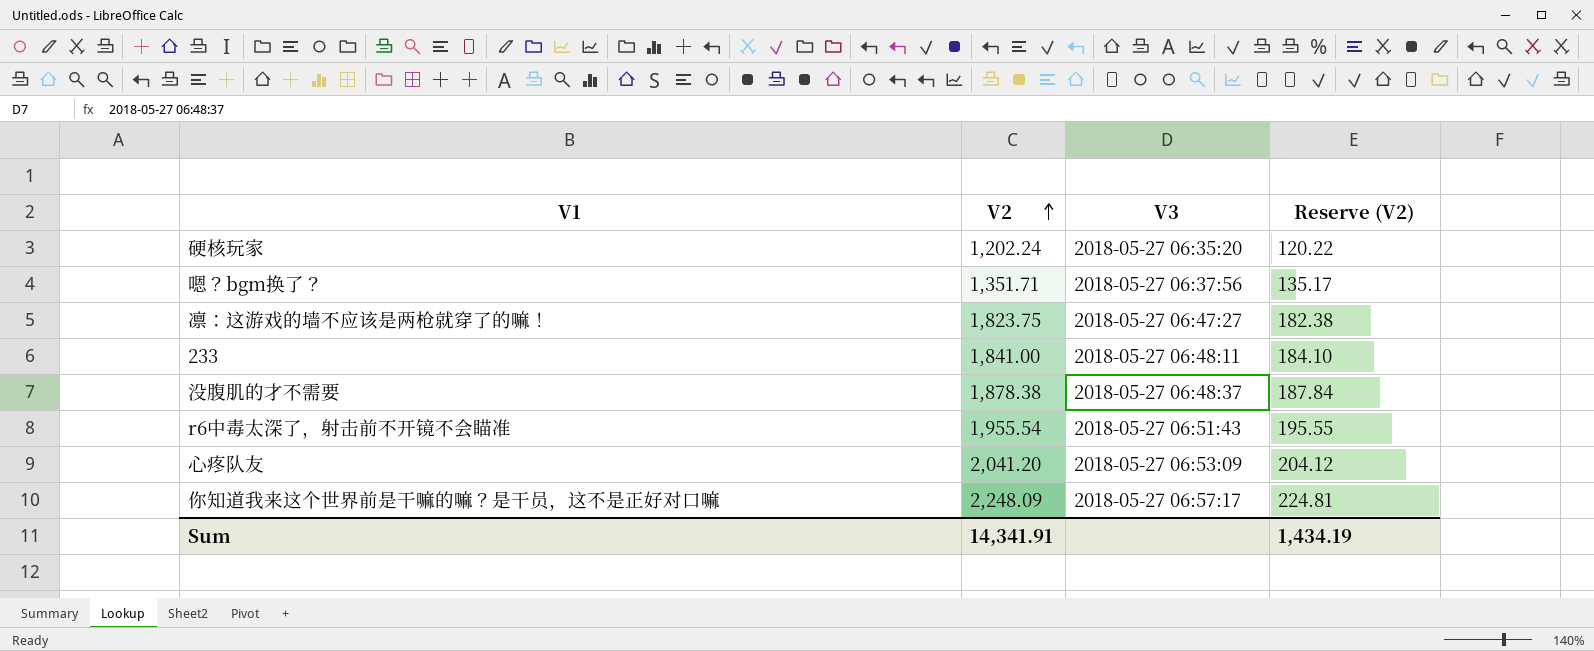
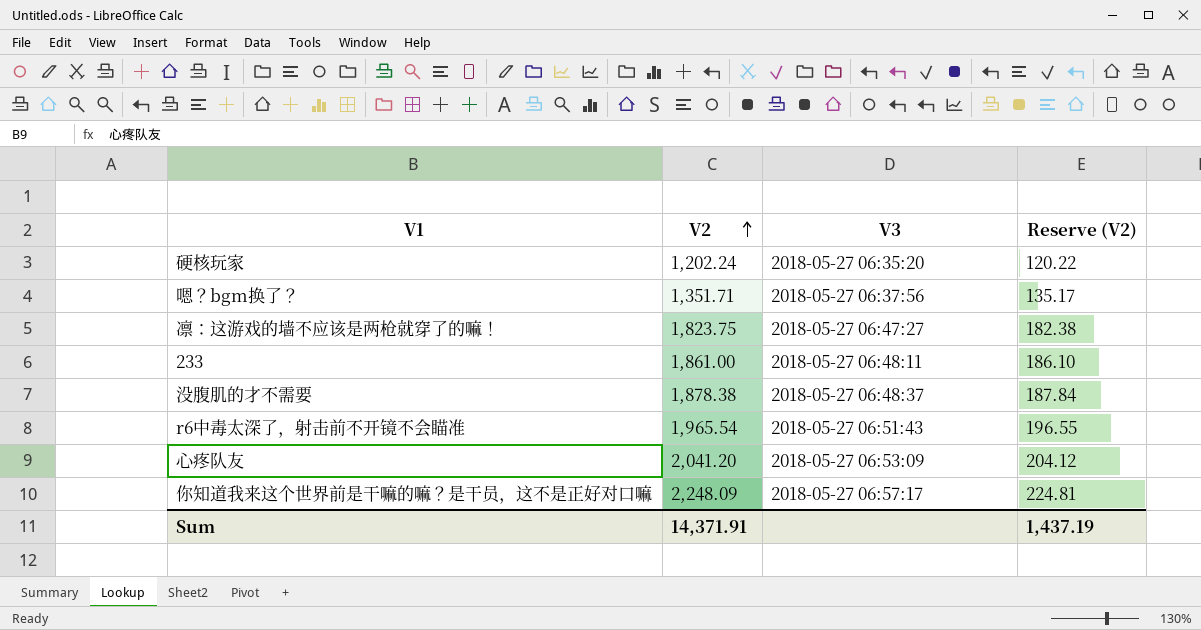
233 | V2: 1,841.00 -> 1,861.00
233 | Reserve (V2): 184.10 -> 186.10
r6中毒太深了，射击前不开镜不会瞄准 | V2: 1,955.54 -> 1,965.54
r6中毒太深了，射击前不开镜不会瞄准 | Reserve (V2): 195.55 -> 196.55
Sum | V2: 14,341.91 -> 14,371.91
Sum | Reserve (V2): 1,434.19 -> 1,437.19

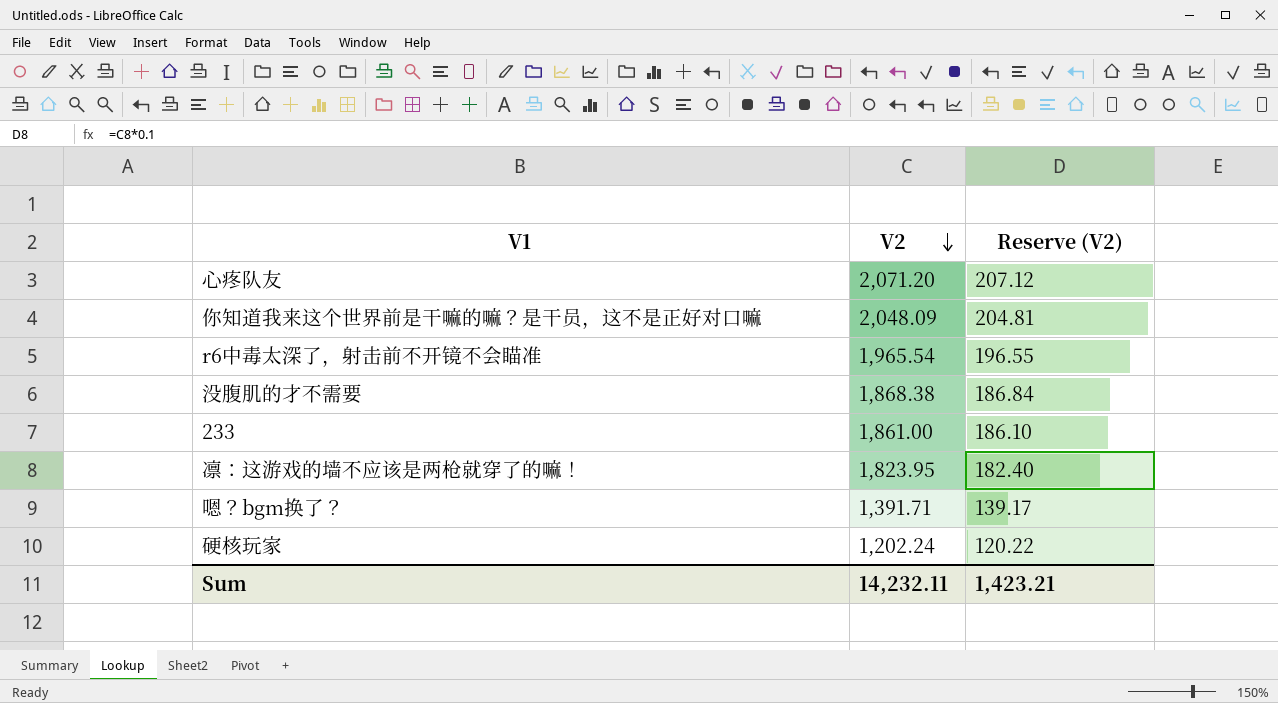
row order: V2 ascending -> V2 descending
column V3 | position: 3 -> none
心疼队友 | V2: 2,041.20 -> 2,071.20
心疼队友 | Reserve (V2): 204.12 -> 207.12
你知道我来这个世界前是干嘛的嘛？是干员，这不是正好对口嘛 | V2: 2,248.09 -> 2,048.09
你知道我来这个世界前是干嘛的嘛？是干员，这不是正好对口嘛 | Reserve (V2): 224.81 -> 204.81
没腹肌的才不需要 | V2: 1,878.38 -> 1,868.38
没腹肌的才不需要 | Reserve (V2): 187.84 -> 186.84
凛：这游戏的墙不应该是两枪就穿了的嘛！ | V2: 1,823.75 -> 1,823.95
凛：这游戏的墙不应该是两枪就穿了的嘛！ | Reserve (V2): 182.38 -> 182.40
嗯？bgm换了？ | V2: 1,351.71 -> 1,391.71
嗯？bgm换了？ | Reserve (V2): 135.17 -> 139.17
Sum | V2: 14,371.91 -> 14,232.11
Sum | Reserve (V2): 1,437.19 -> 1,423.21

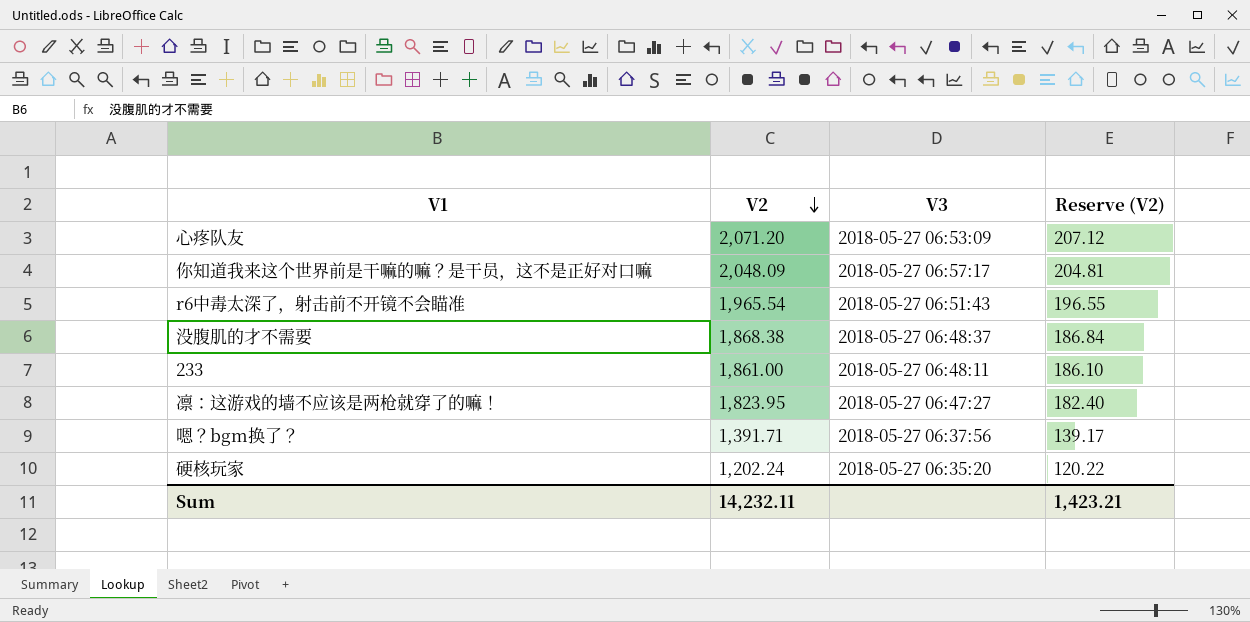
column V3 | position: none -> 3

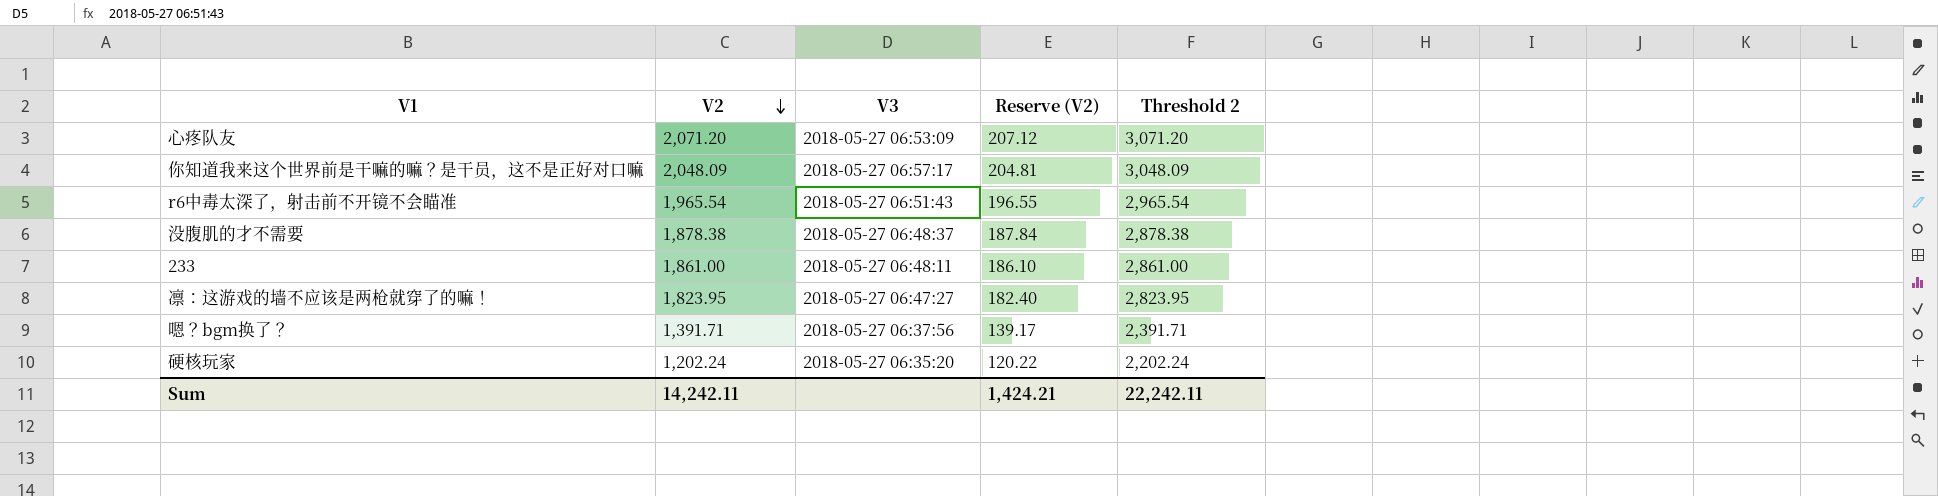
column Threshold 2 | formula: none -> [V2] + 1000
没腹肌的才不需要 | V2: 1,868.38 -> 1,878.38
没腹肌的才不需要 | Reserve (V2): 186.84 -> 187.84
Sum | V2: 14,232.11 -> 14,242.11
Sum | Reserve (V2): 1,423.21 -> 1,424.21

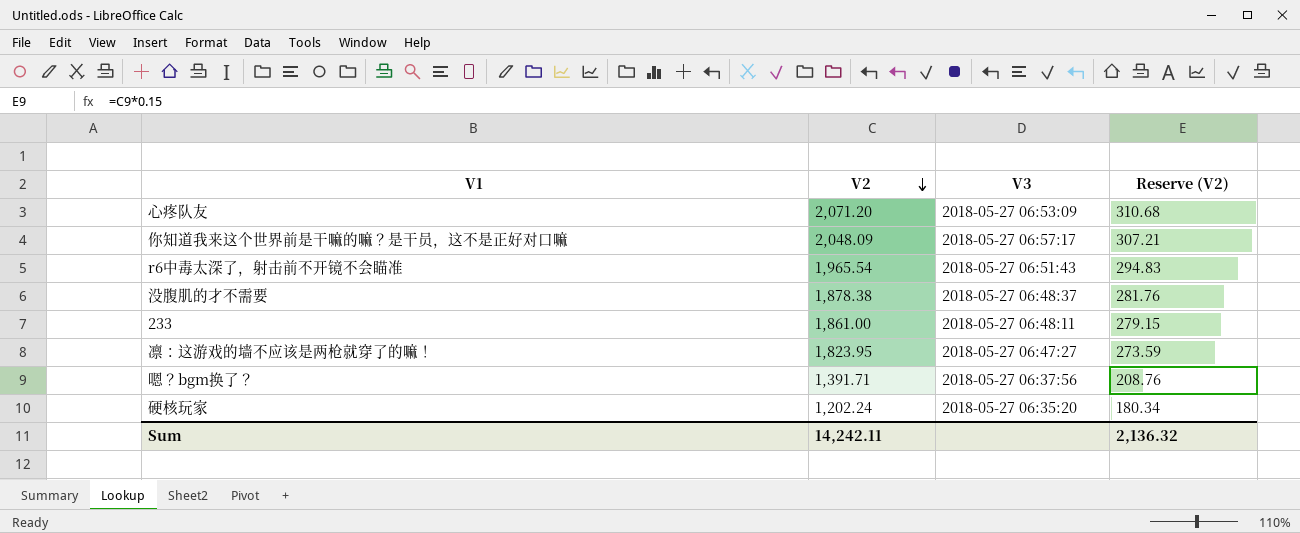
column Threshold 2 | formula: [V2] + 1000 -> none
column Reserve (V2) | formula: [V2] * 0.1 -> [V2] * 0.15
Sum | Reserve (V2): 1,424.21 -> 2,136.32

